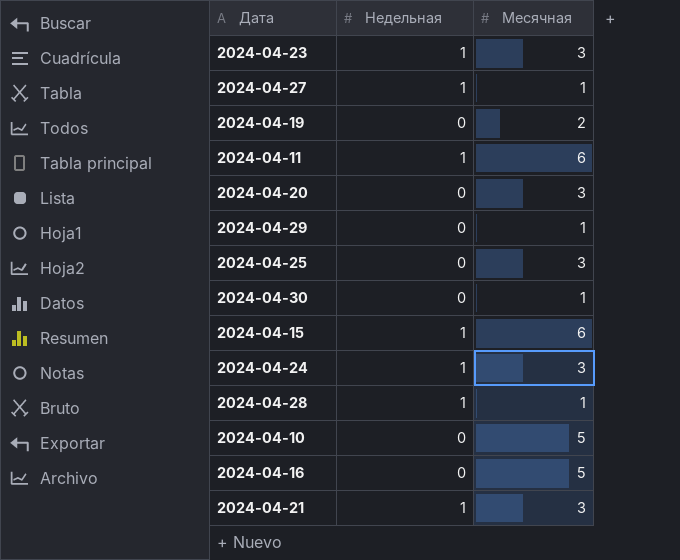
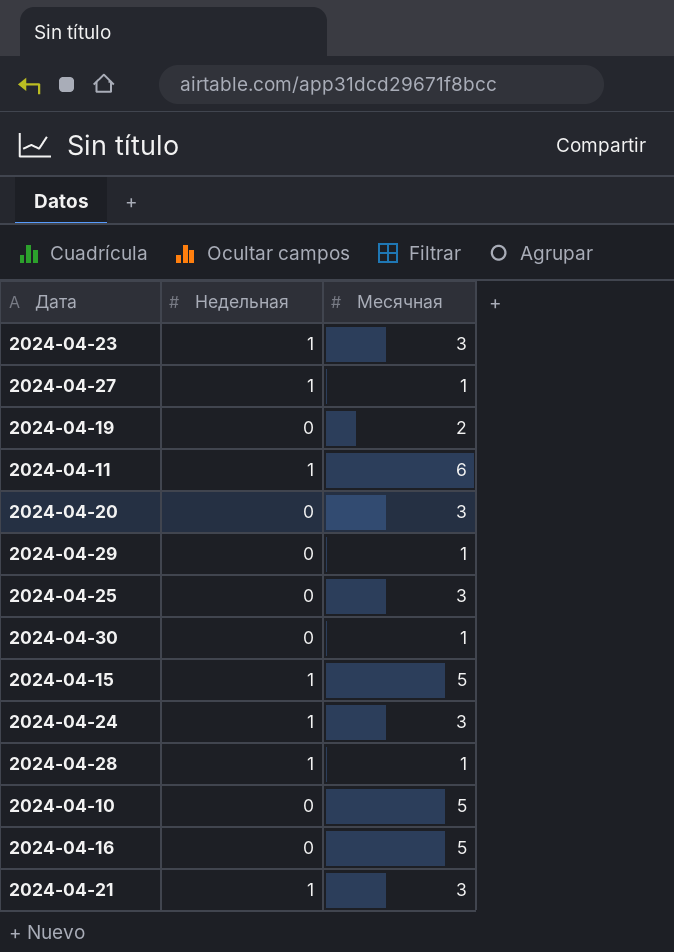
2024-04-15 | Месячная: 6 -> 5

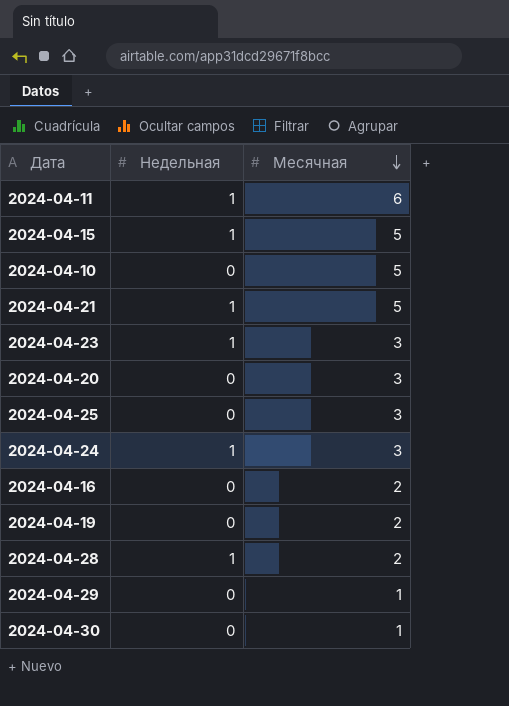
row order: none -> Месячная descending
row 2024-04-27: 1 | 1 -> none
2024-04-21 | Месячная: 3 -> 5
2024-04-16 | Месячная: 5 -> 2
2024-04-28 | Месячная: 1 -> 2

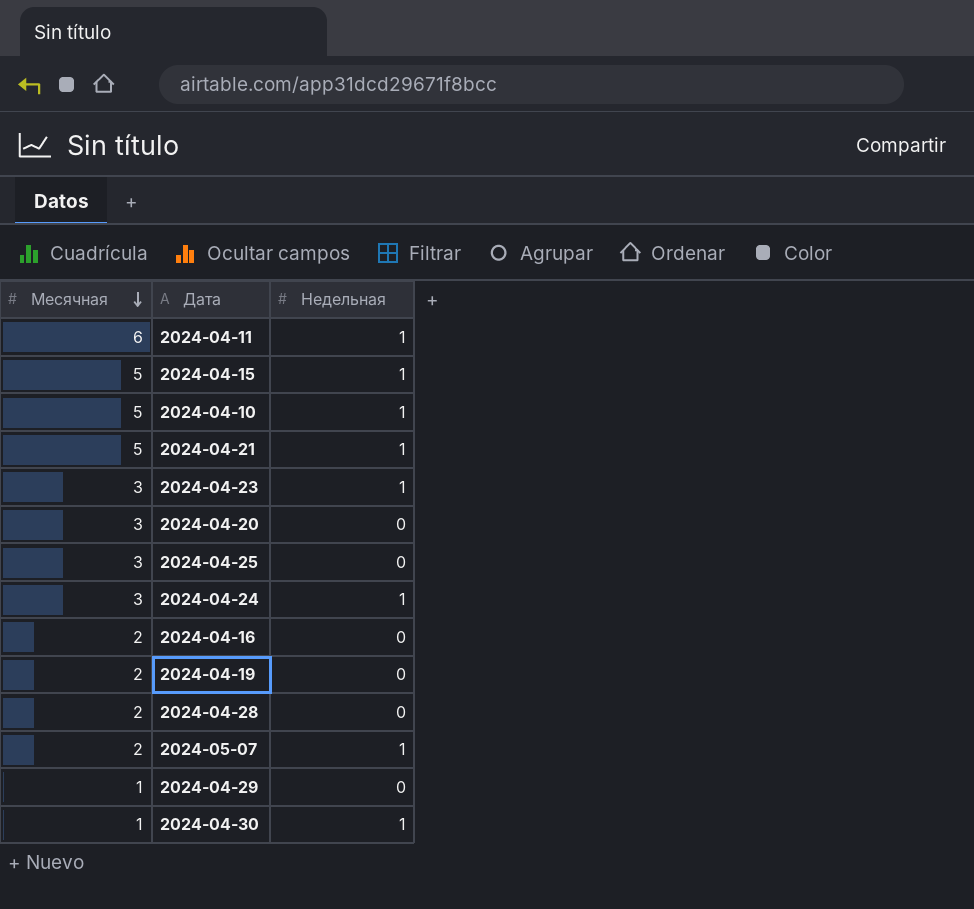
column Месячная | position: 3 -> 1
2024-04-10 | Недельная: 0 -> 1
2024-04-28 | Недельная: 1 -> 0
row 2024-05-07: none -> 2 | 1
2024-04-30 | Недельная: 0 -> 1

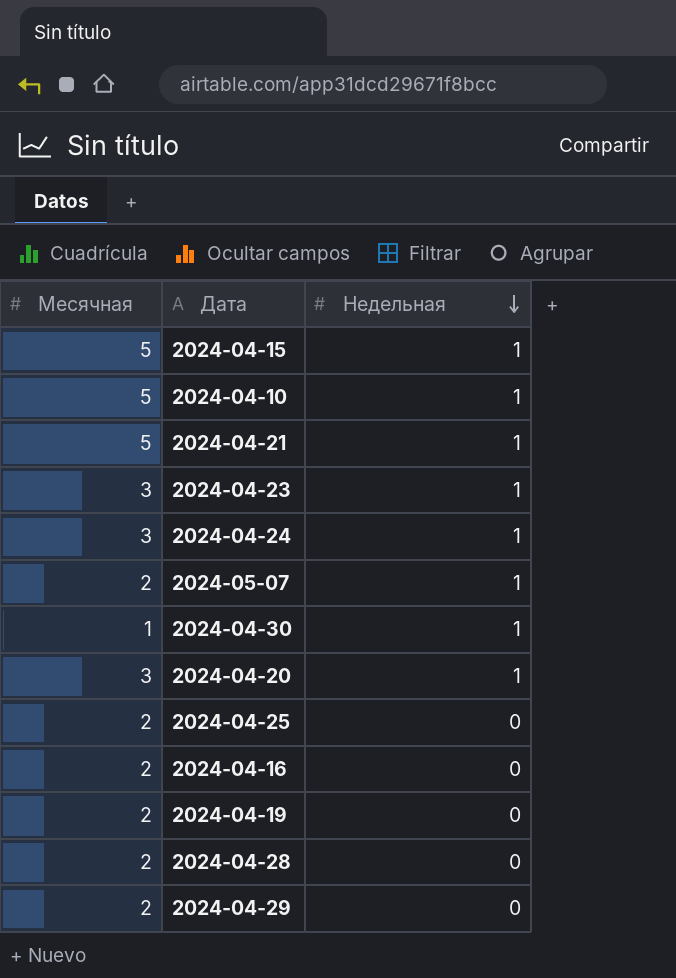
row order: Месячная descending -> Недельная descending
row 2024-04-11: 6 | 1 -> none
2024-04-20 | Недельная: 0 -> 1
2024-04-25 | Месячная: 3 -> 2
2024-04-29 | Месячная: 1 -> 2

